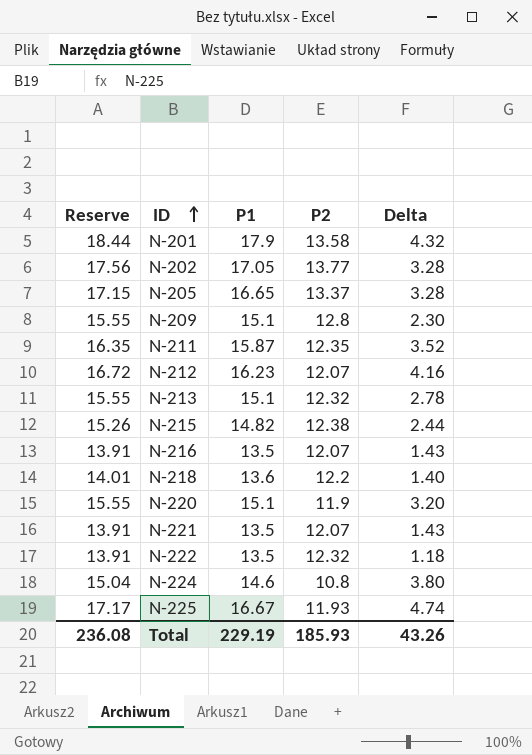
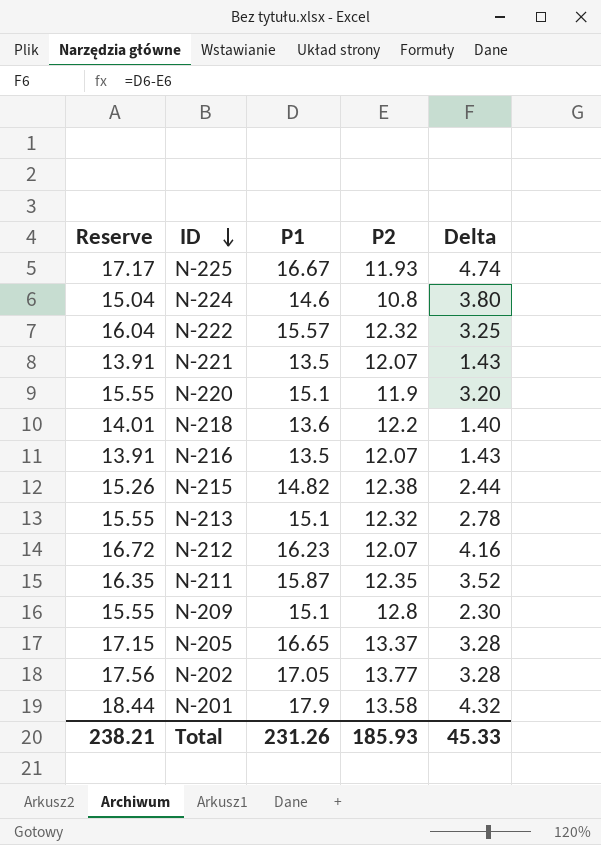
row order: ID ascending -> ID descending
N-222 | Reserve: 13.91 -> 16.04
N-222 | P1: 13.5 -> 15.57
N-222 | Delta: 1.18 -> 3.25
Total | Reserve: 236.08 -> 238.21
Total | P1: 229.19 -> 231.26
Total | Delta: 43.26 -> 45.33

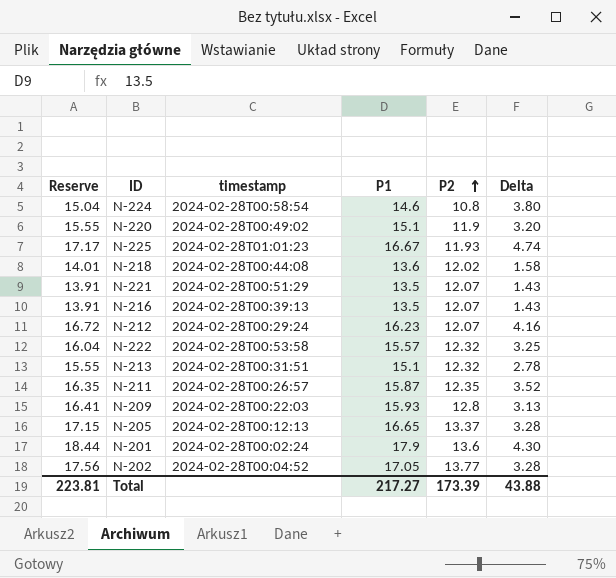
row order: ID descending -> P2 ascending
column timestamp | position: none -> 3
row N-215: 15.26 | 14.82 | 12.38 | 2.44 -> none
N-218 | P2: 12.2 -> 12.02
N-218 | Delta: 1.40 -> 1.58
N-209 | Reserve: 15.55 -> 16.41
N-209 | P1: 15.1 -> 15.93
N-209 | Delta: 2.30 -> 3.13
N-201 | P2: 13.58 -> 13.6
N-201 | Delta: 4.32 -> 4.30
Total | Reserve: 238.21 -> 223.81
Total | P1: 231.26 -> 217.27
Total | P2: 185.93 -> 173.39
Total | Delta: 45.33 -> 43.88

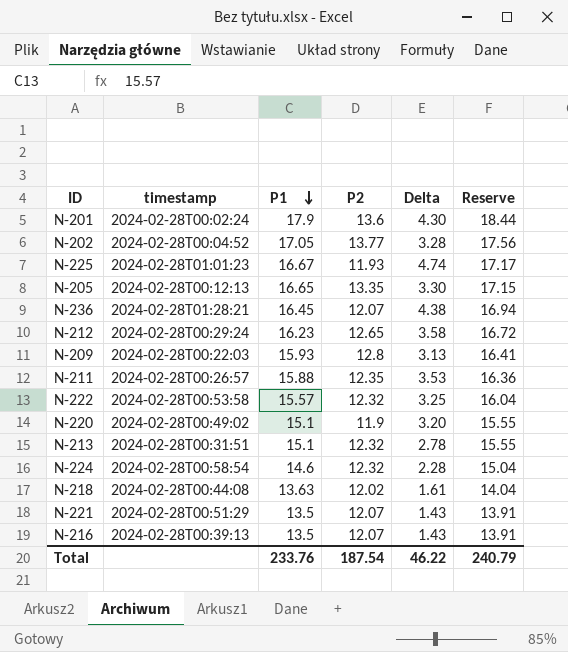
row order: P2 ascending -> P1 descending
column Reserve | position: 1 -> 6
N-205 | P2: 13.37 -> 13.35
N-205 | Delta: 3.28 -> 3.30
row N-236: none -> 2024-02-28T01:28:21 | 16.45 | 12.07 | 4.38 | 16.94
N-212 | P2: 12.07 -> 12.65
N-212 | Delta: 4.16 -> 3.58
N-211 | P1: 15.87 -> 15.88
N-211 | Delta: 3.52 -> 3.53
N-211 | Reserve: 16.35 -> 16.36
N-224 | P2: 10.8 -> 12.32
N-224 | Delta: 3.80 -> 2.28
N-218 | P1: 13.6 -> 13.63
N-218 | Delta: 1.58 -> 1.61
N-218 | Reserve: 14.01 -> 14.04
Total | P1: 217.27 -> 233.76
Total | P2: 173.39 -> 187.54
Total | Delta: 43.88 -> 46.22
Total | Reserve: 223.81 -> 240.79

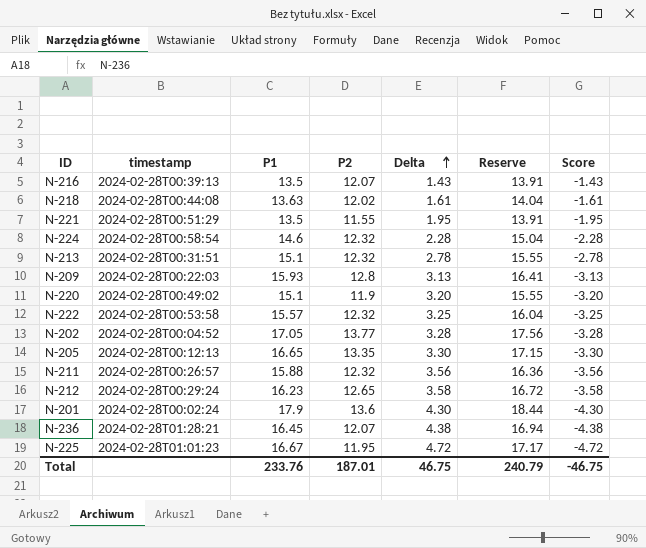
row order: P1 descending -> Delta ascending
column Score | formula: none -> [P2] - [P1]
N-221 | P2: 12.07 -> 11.55
N-221 | Delta: 1.43 -> 1.95
N-211 | P2: 12.35 -> 12.32
N-211 | Delta: 3.53 -> 3.56
N-225 | P2: 11.93 -> 11.95
N-225 | Delta: 4.74 -> 4.72
Total | P2: 187.54 -> 187.01
Total | Delta: 46.22 -> 46.75

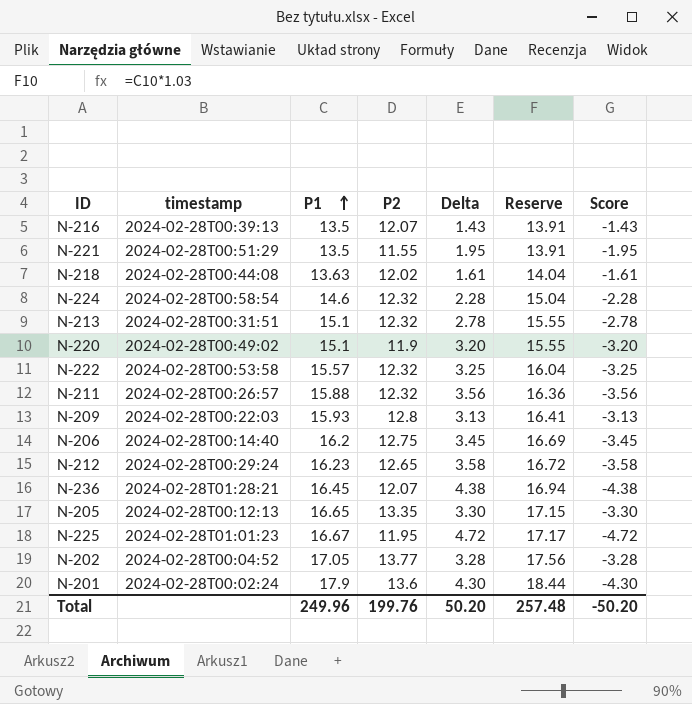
row order: Delta ascending -> P1 ascending
row N-206: none -> 2024-02-28T00:14:40 | 16.2 | 12.75 | 3.45 | 16.69 | -3.45
Total | P1: 233.76 -> 249.96
Total | P2: 187.01 -> 199.76
Total | Delta: 46.75 -> 50.20
Total | Reserve: 240.79 -> 257.48
Total | Score: -46.75 -> -50.20

